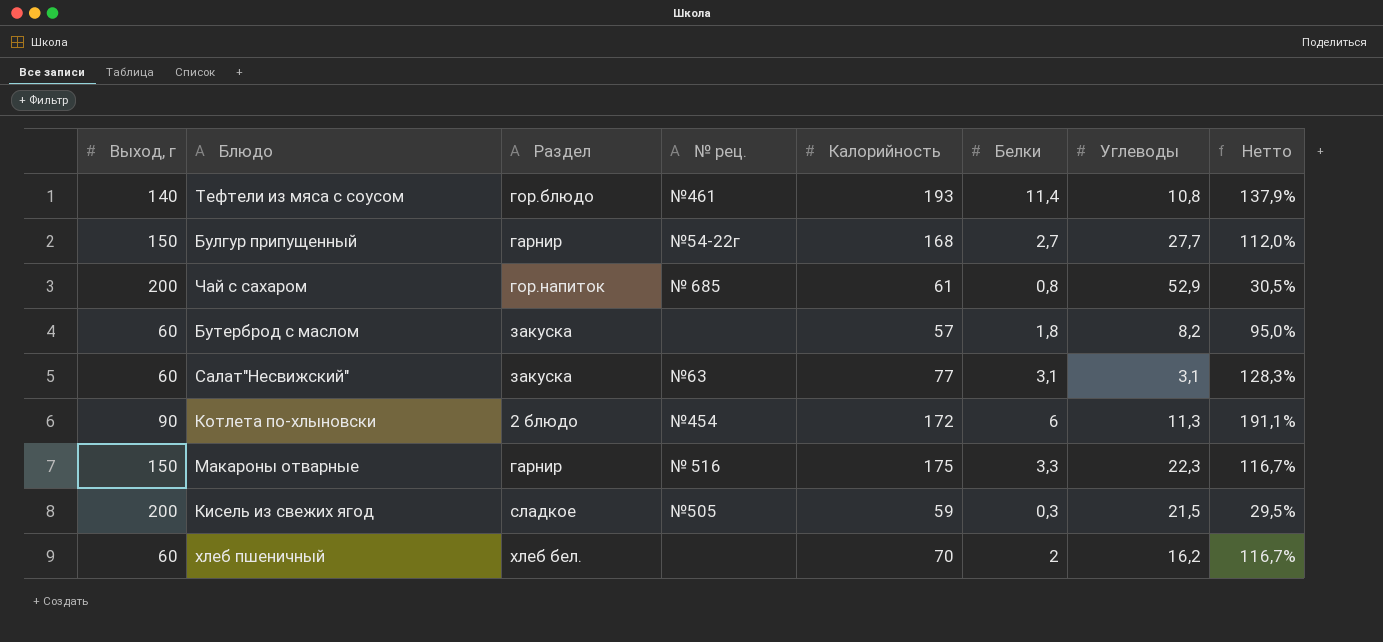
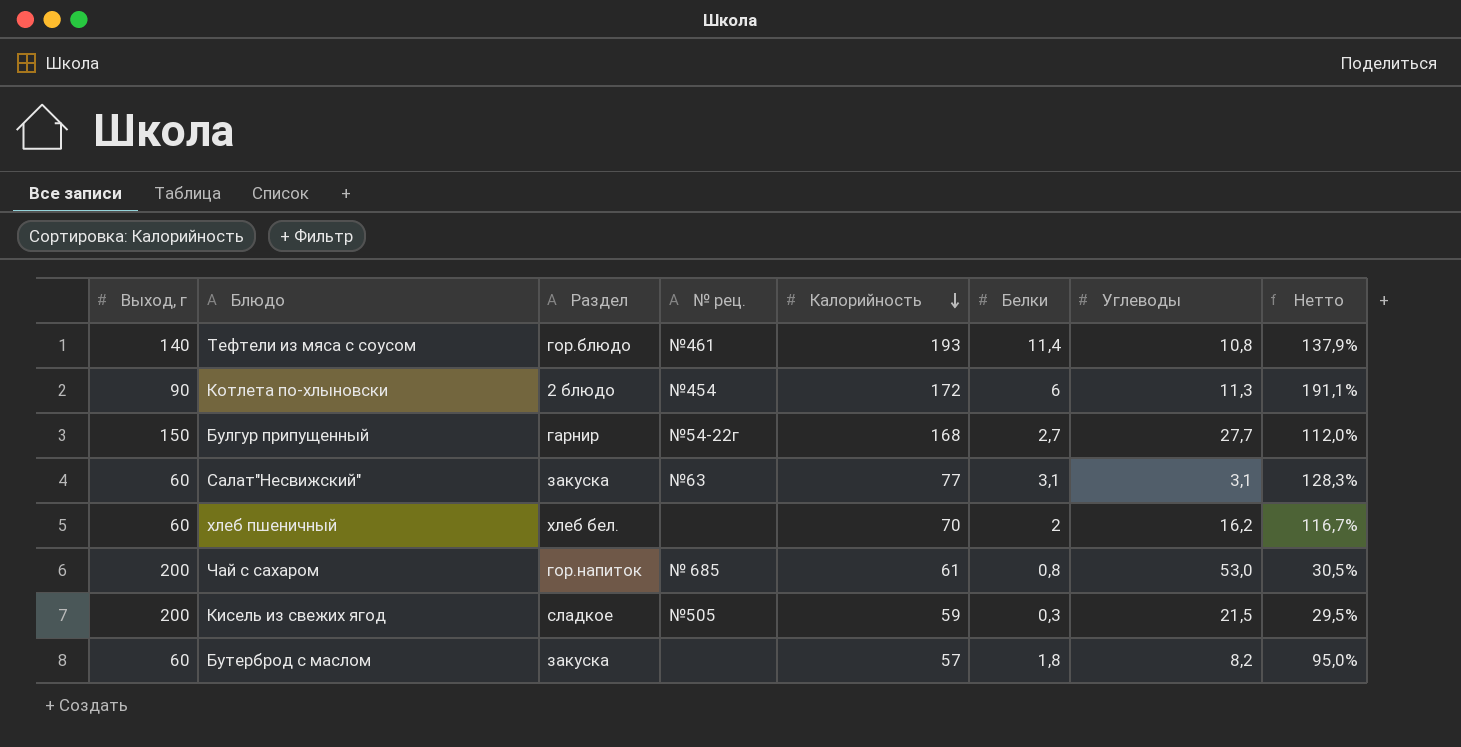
row order: none -> Калорийность descending
row Макароны отварные: 150 | гарнир | № 516 | 175 | 3,3 | 22,3 | 116,7% -> none
Чай с сахаром | Углеводы: 52,9 -> 53,0

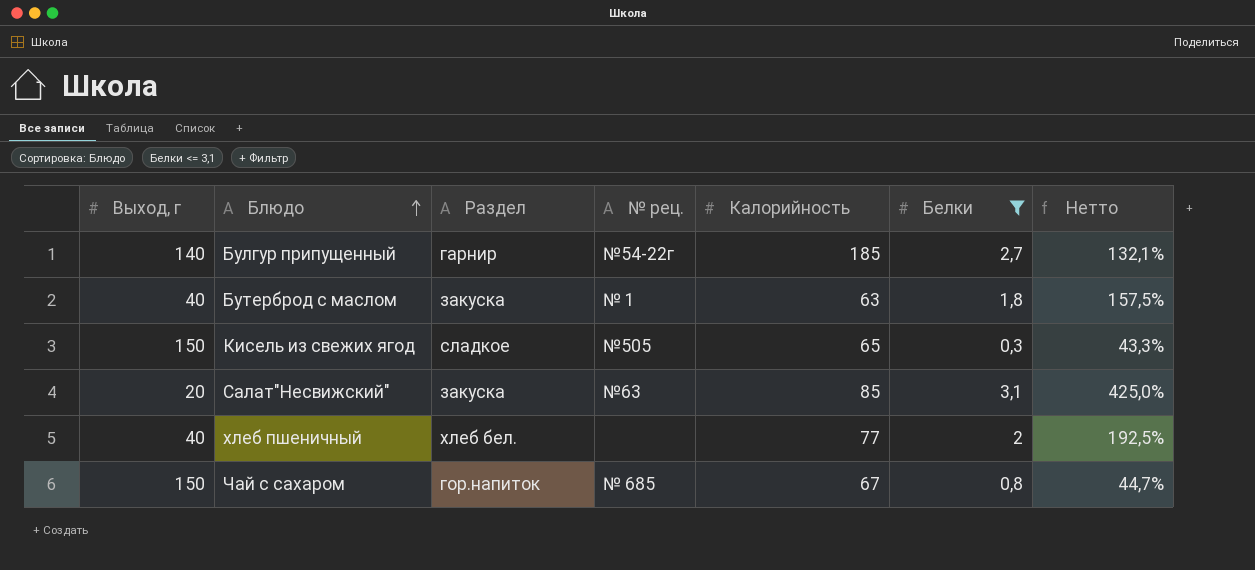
filter: none -> Белки <= 3,1
row order: Калорийность descending -> Блюдо ascending
column Углеводы | position: 7 -> none
Булгур припущенный | Выход, г: 150 -> 140
Булгур припущенный | Калорийность: 168 -> 185
Булгур припущенный | Нетто: 112,0% -> 132,1%
Бутерброд с маслом | Выход, г: 60 -> 40
Бутерброд с маслом | № рец.: none -> № 1
Бутерброд с маслом | Калорийность: 57 -> 63
Бутерброд с маслом | Нетто: 95,0% -> 157,5%
Кисель из свежих ягод | Выход, г: 200 -> 150
Кисель из свежих ягод | Калорийность: 59 -> 65
Кисель из свежих ягод | Нетто: 29,5% -> 43,3%
Салат"Несвижский" | Выход, г: 60 -> 20
Салат"Несвижский" | Калорийность: 77 -> 85
Салат"Несвижский" | Нетто: 128,3% -> 425,0%
хлеб пшеничный | Выход, г: 60 -> 40
хлеб пшеничный | Калорийность: 70 -> 77
хлеб пшеничный | Нетто: 116,7% -> 192,5%
Чай с сахаром | Выход, г: 200 -> 150
Чай с сахаром | Калорийность: 61 -> 67
Чай с сахаром | Нетто: 30,5% -> 44,7%

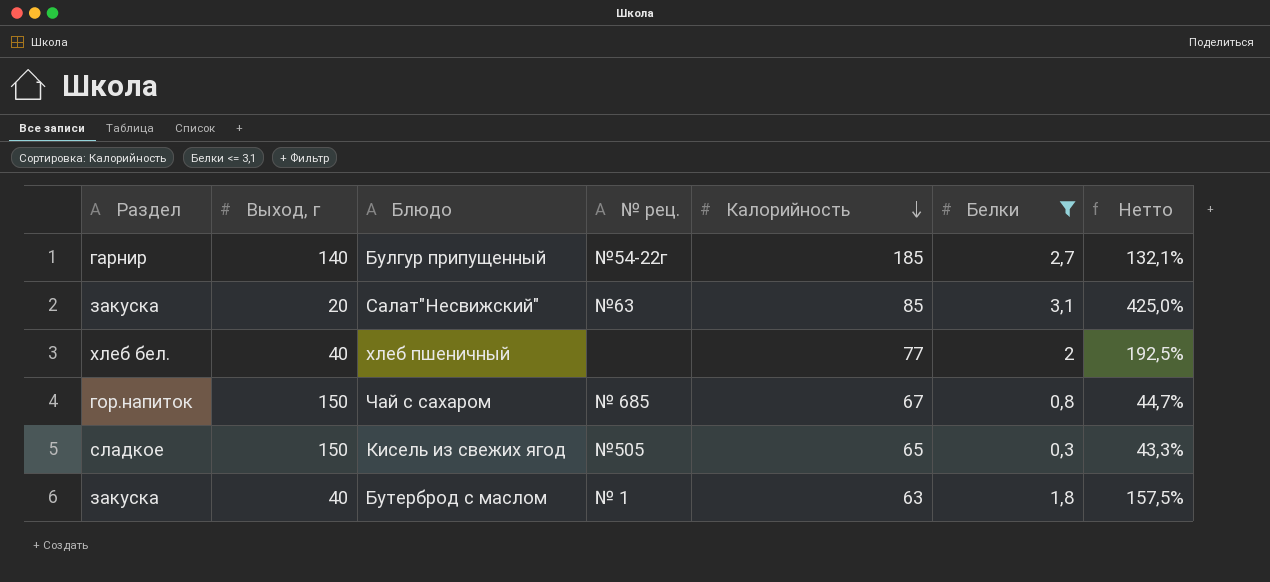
row order: Блюдо ascending -> Калорийность descending
column Раздел | position: 3 -> 1

